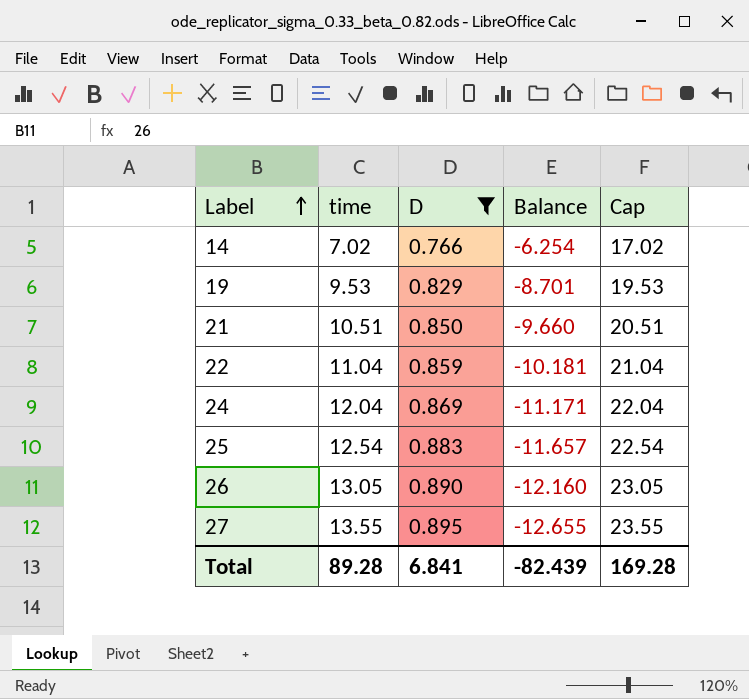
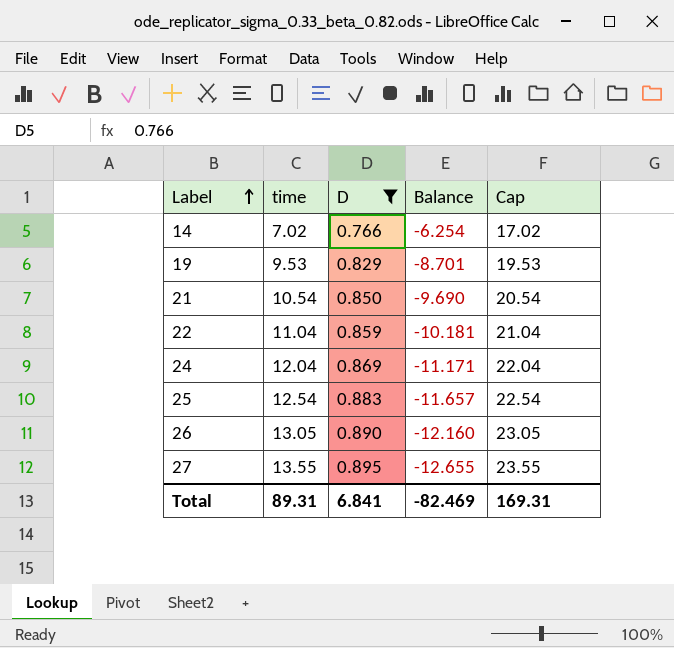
21 | time: 10.51 -> 10.54
21 | Balance: -9.660 -> -9.690
21 | Cap: 20.51 -> 20.54
Total | time: 89.28 -> 89.31
Total | Balance: -82.439 -> -82.469
Total | Cap: 169.28 -> 169.31

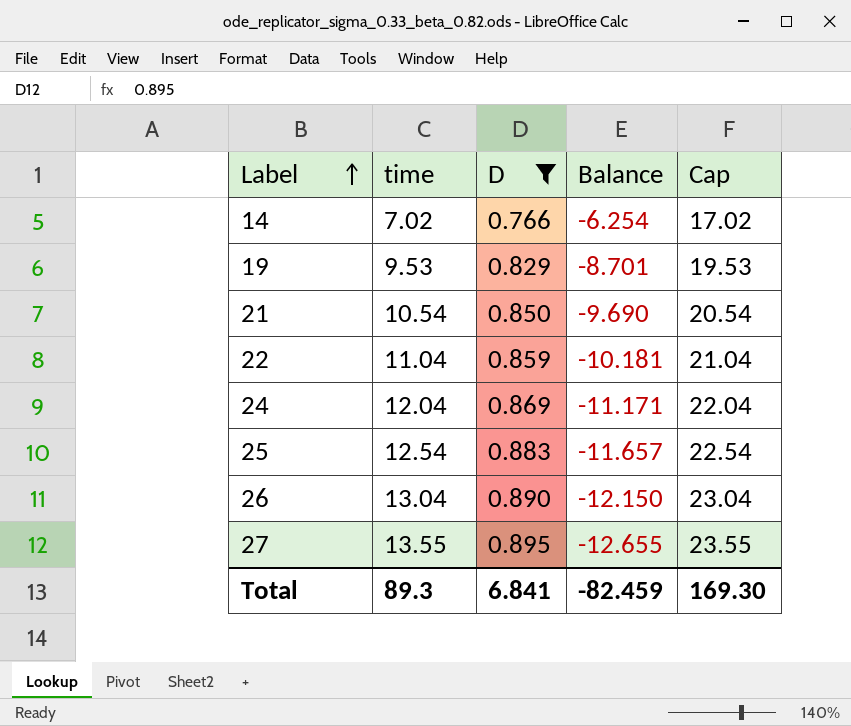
26 | time: 13.05 -> 13.04
26 | Balance: -12.160 -> -12.150
26 | Cap: 23.05 -> 23.04
Total | time: 89.31 -> 89.3
Total | Balance: -82.469 -> -82.459
Total | Cap: 169.31 -> 169.30

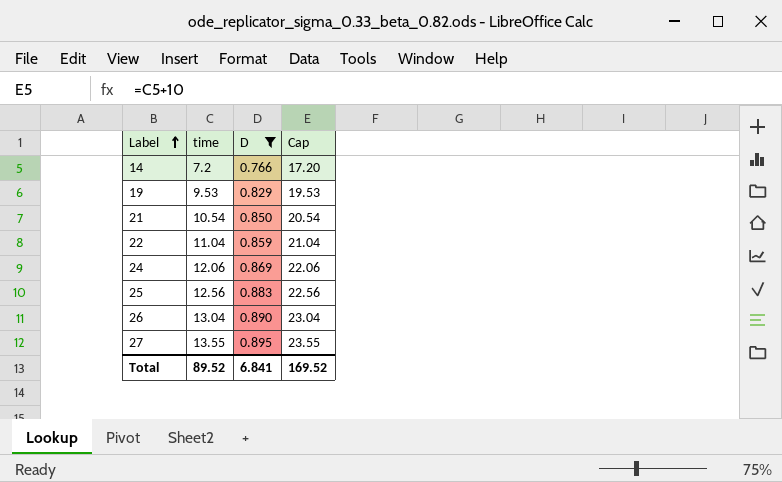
column Balance | formula: [D] - [time] -> none
14 | time: 7.02 -> 7.2
14 | Cap: 17.02 -> 17.20
24 | time: 12.04 -> 12.06
24 | Cap: 22.04 -> 22.06
25 | time: 12.54 -> 12.56
25 | Cap: 22.54 -> 22.56
Total | time: 89.3 -> 89.52
Total | Cap: 169.30 -> 169.52

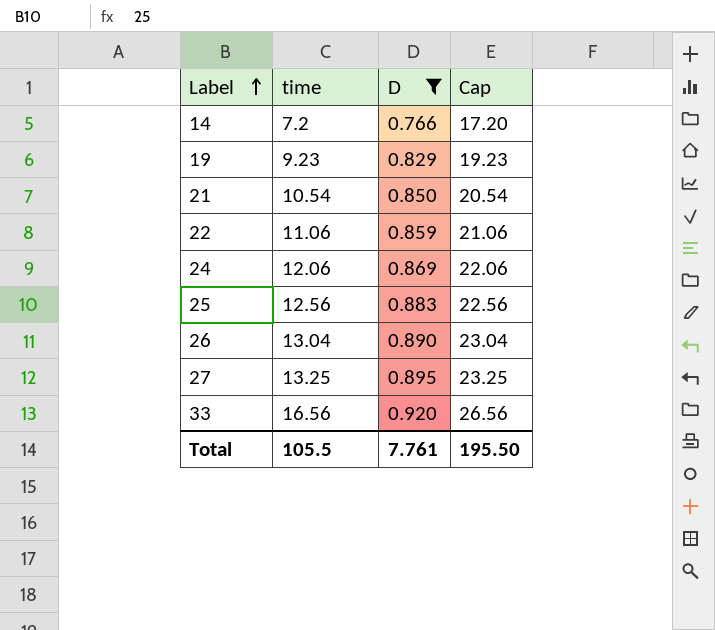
19 | time: 9.53 -> 9.23
19 | Cap: 19.53 -> 19.23
22 | time: 11.04 -> 11.06
22 | Cap: 21.04 -> 21.06
27 | time: 13.55 -> 13.25
27 | Cap: 23.55 -> 23.25
row 33: none -> 16.56 | 0.920 | 26.56
Total | time: 89.52 -> 105.5
Total | D: 6.841 -> 7.761
Total | Cap: 169.52 -> 195.50

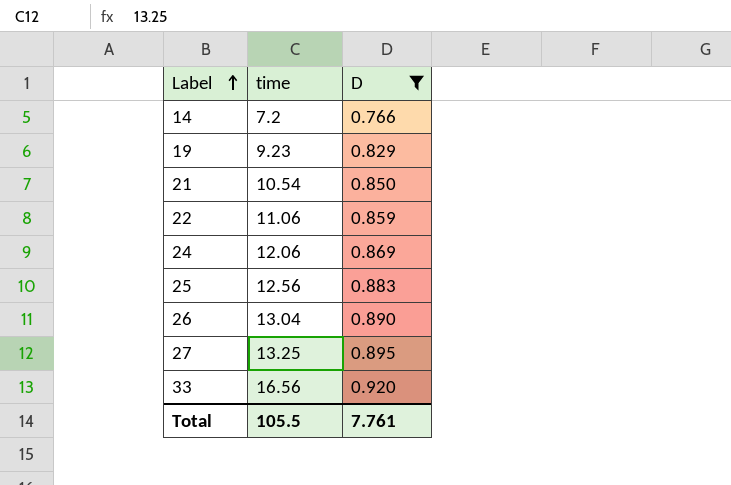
column Cap | formula: [time] + 10 -> none

